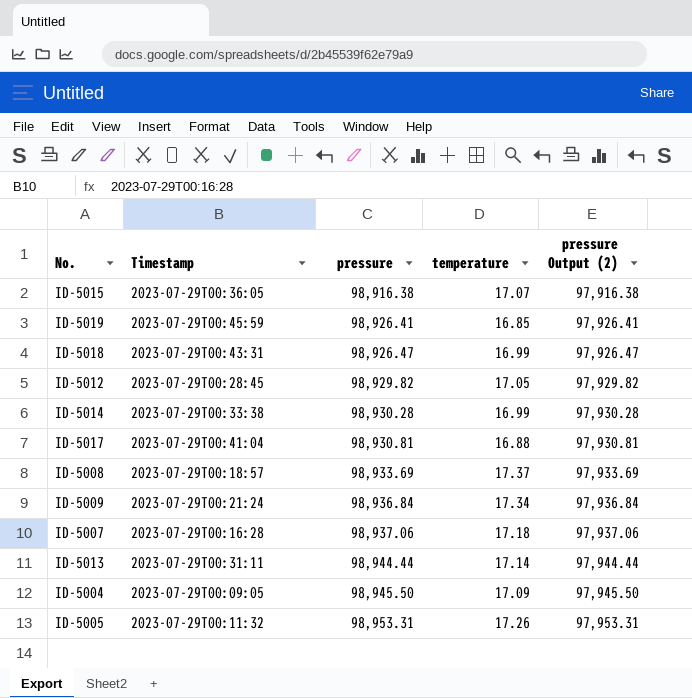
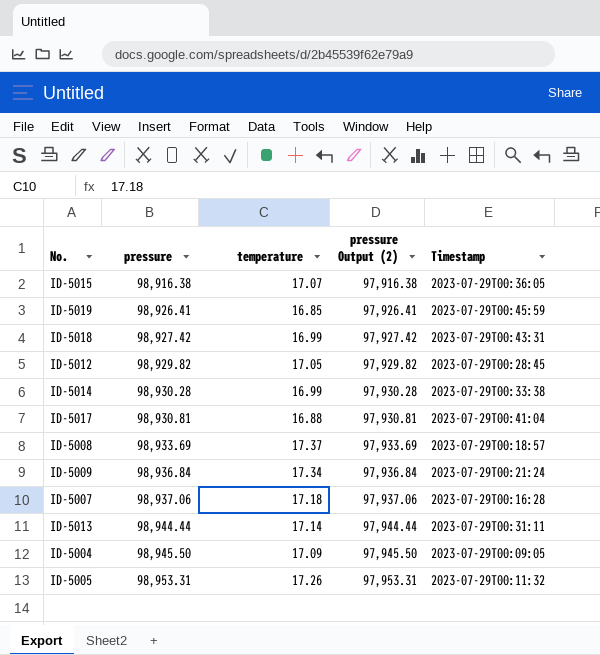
column Timestamp | position: 2 -> 5
ID-5018 | pressure: 98,926.47 -> 98,927.42
ID-5018 | pressure Output (2): 97,926.47 -> 97,927.42

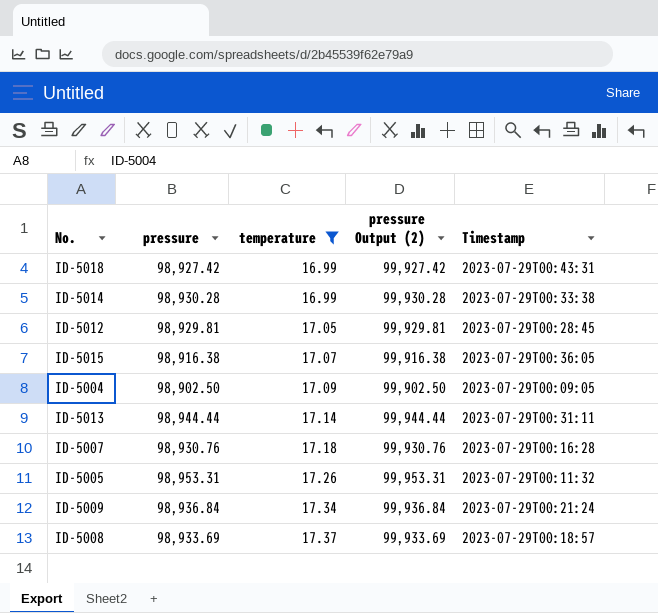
filter: none -> temperature >= 16.99
row order: pressure ascending -> temperature ascending
column pressure Output (2) | formula: [pressure] - 1000 -> [pressure] + 1000
ID-5012 | pressure: 98,929.82 -> 98,929.81
ID-5004 | pressure: 98,945.50 -> 98,902.50
ID-5007 | pressure: 98,937.06 -> 98,930.76

